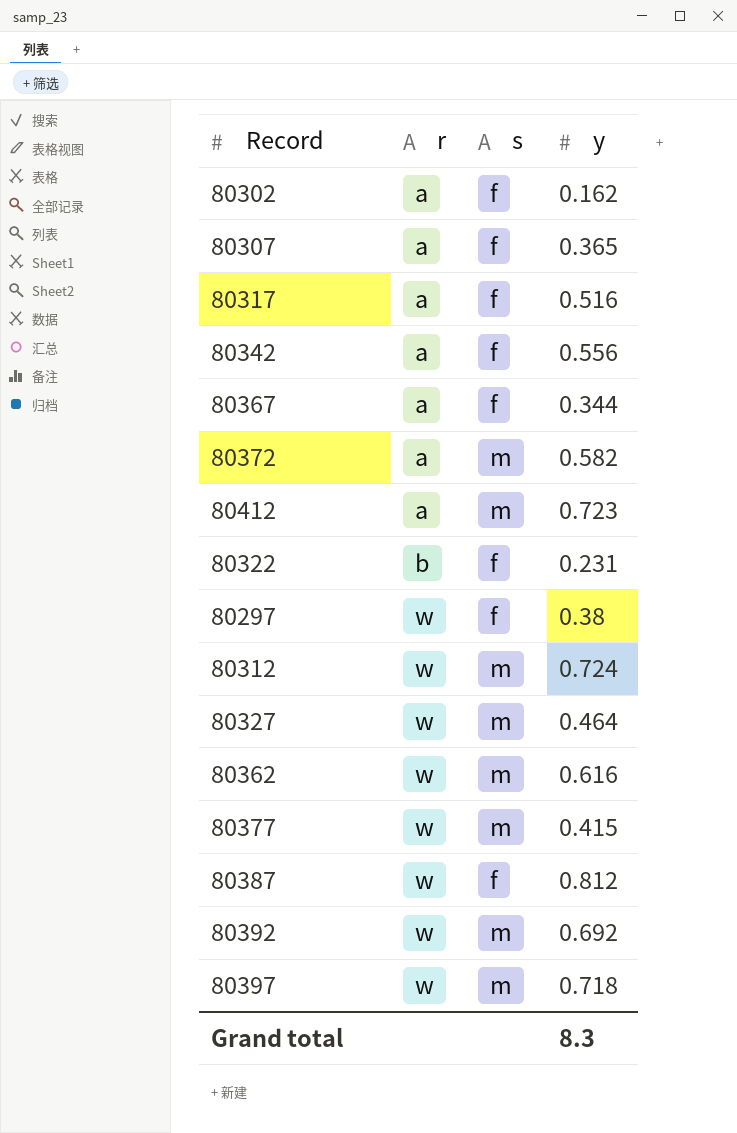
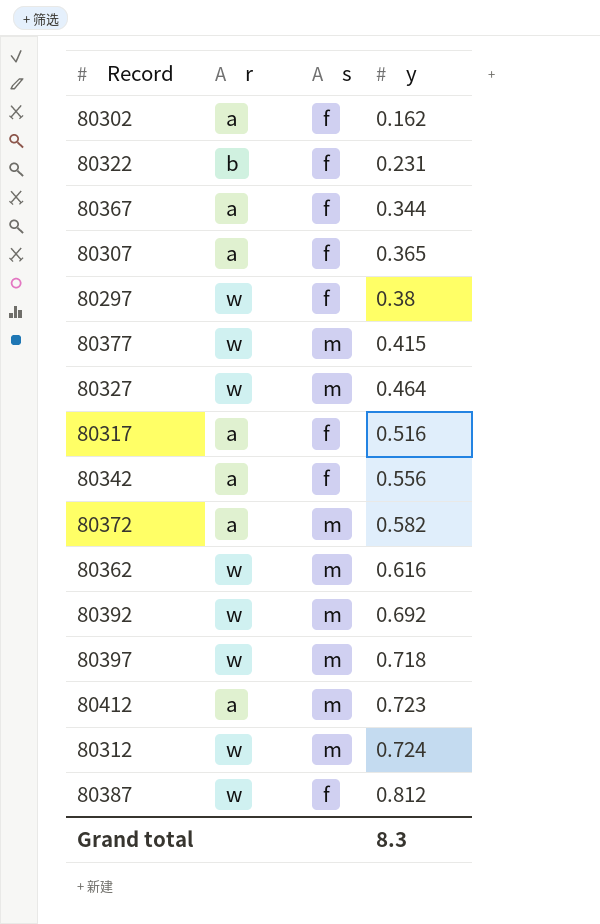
row order: r ascending -> y ascending

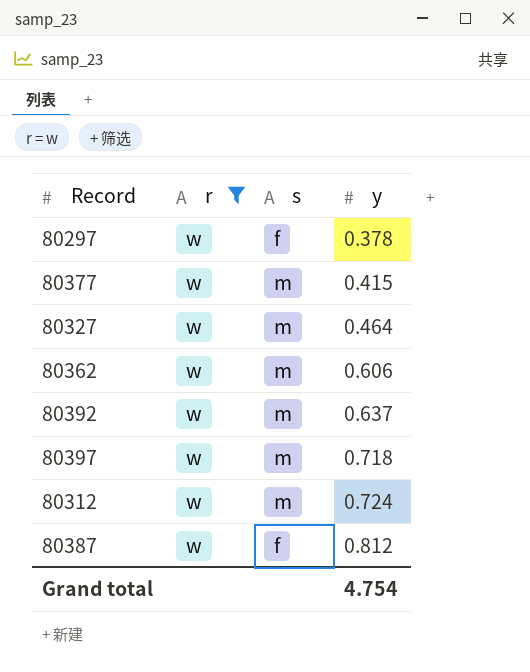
filter: none -> r = w
80297 | y: 0.38 -> 0.378
80362 | y: 0.616 -> 0.606
80392 | y: 0.692 -> 0.637
Grand total | y: 8.3 -> 4.754

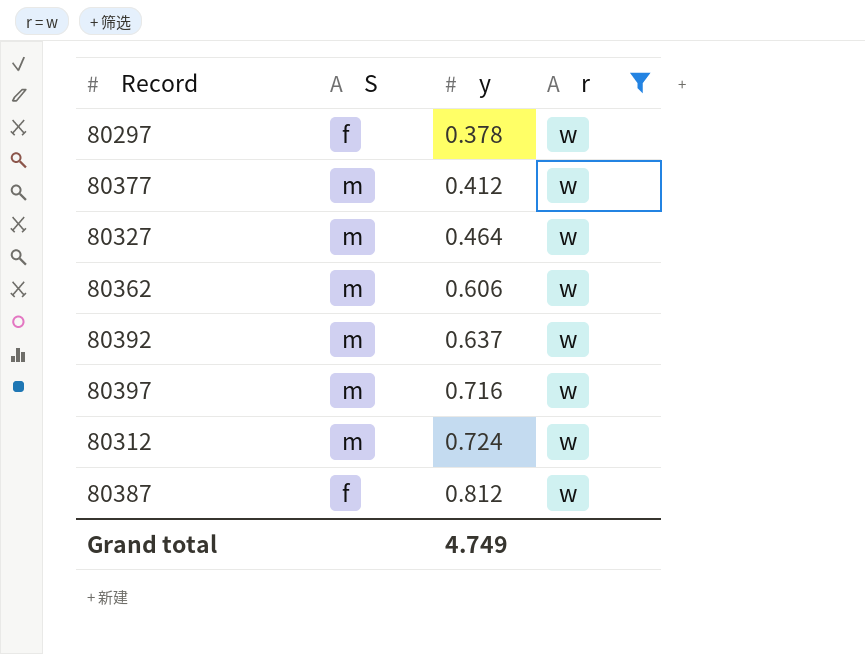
column name: s -> S
column r | position: 2 -> 4
80377 | y: 0.415 -> 0.412
80397 | y: 0.718 -> 0.716
Grand total | y: 4.754 -> 4.749

